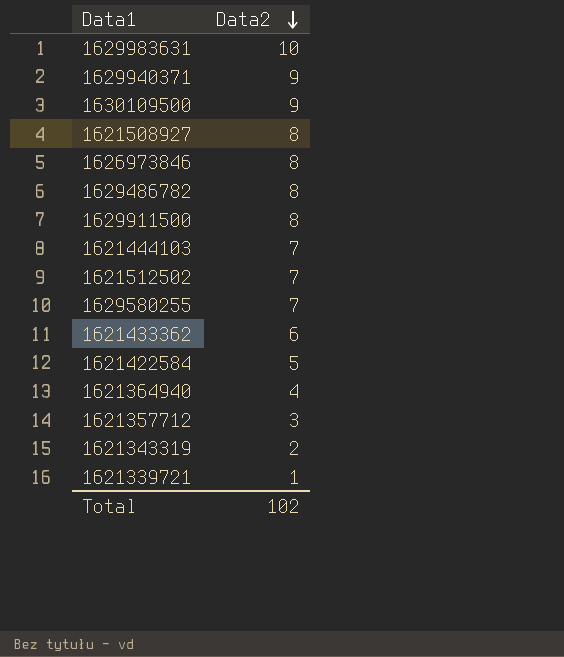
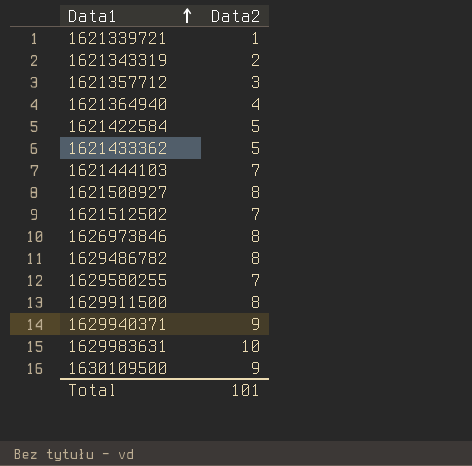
row order: Data2 descending -> Data1 ascending
1621433362 | Data2: 6 -> 5
Total | Data2: 102 -> 101

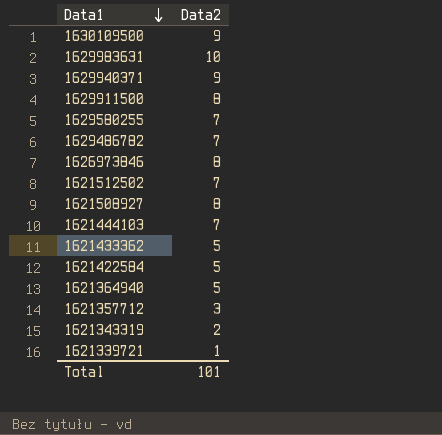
row order: Data1 ascending -> Data1 descending
1629486782 | Data2: 8 -> 7
1621364940 | Data2: 4 -> 5

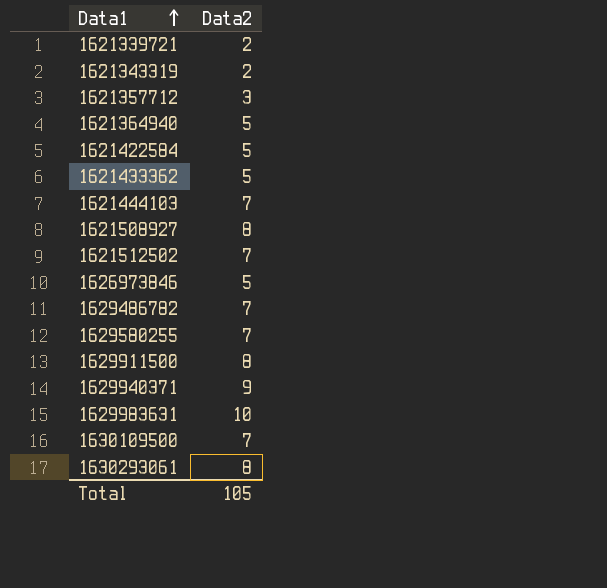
row order: Data1 descending -> Data1 ascending
1621339721 | Data2: 1 -> 2
1626973846 | Data2: 8 -> 5
1630109500 | Data2: 9 -> 7
row 1630293061: none -> 8
Total | Data2: 101 -> 105

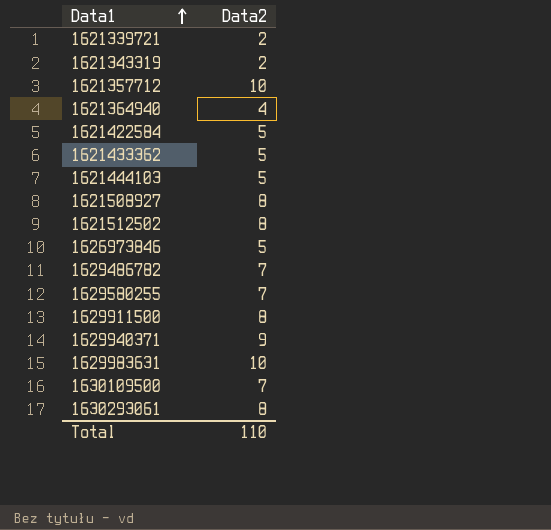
1621357712 | Data2: 3 -> 10
1621364940 | Data2: 5 -> 4
1621444103 | Data2: 7 -> 5
1621512502 | Data2: 7 -> 8
Total | Data2: 105 -> 110

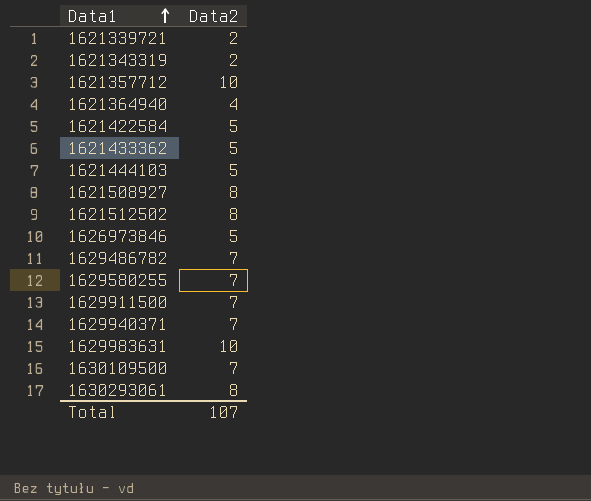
1629911500 | Data2: 8 -> 7
1629940371 | Data2: 9 -> 7
Total | Data2: 110 -> 107

